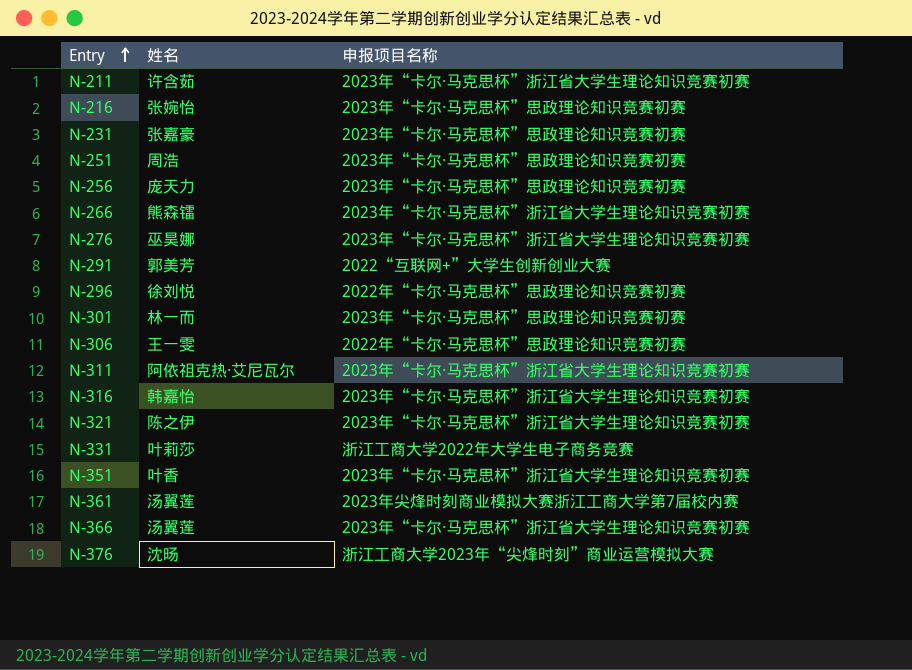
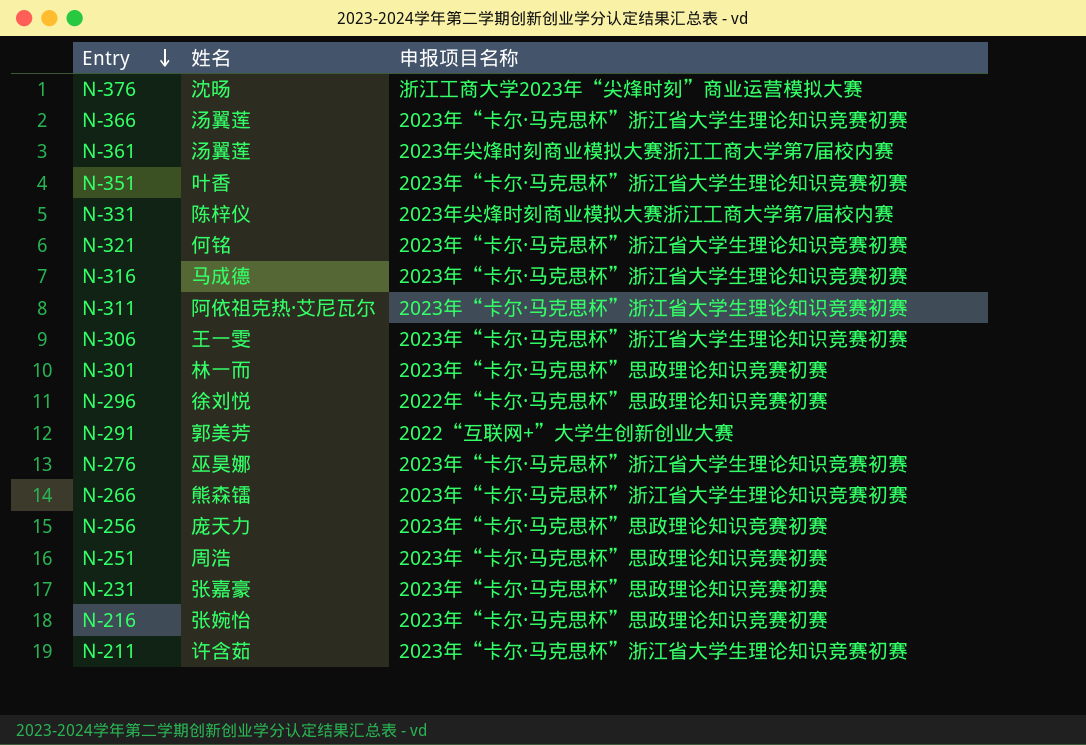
row order: Entry ascending -> Entry descending
N-331 | 姓名: 叶莉莎 -> 陈梓仪
N-331 | 申报项目名称: 浙江工商大学2022年大学生电子商务竞赛 -> 2023年尖烽时刻商业模拟大赛浙江工商大学第7届校内赛
N-321 | 姓名: 陈之伊 -> 何铭
N-316 | 姓名: 韩嘉怡 -> 马成德
N-306 | 申报项目名称: 2022年“卡尔·马克思杯”思政理论知识竞赛初赛 -> 2023年“卡尔·马克思杯”浙江省大学生理论知识竞赛初赛

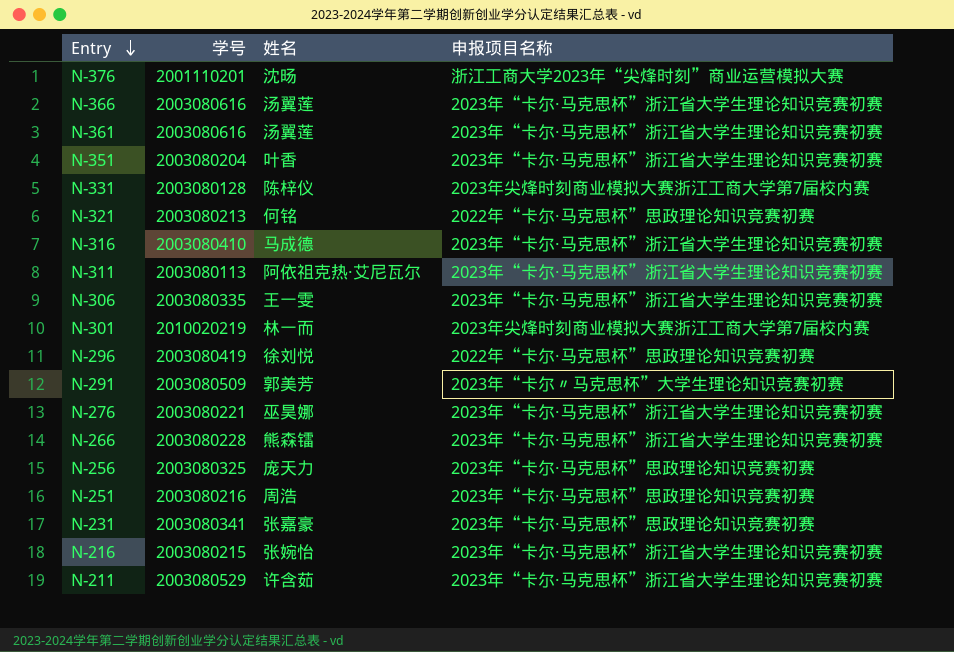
column 学号 | position: none -> 2
N-361 | 申报项目名称: 2023年尖烽时刻商业模拟大赛浙江工商大学第7届校内赛 -> 2023年“卡尔·马克思杯”浙江省大学生理论知识竞赛初赛
N-321 | 申报项目名称: 2023年“卡尔·马克思杯”浙江省大学生理论知识竞赛初赛 -> 2022年“卡尔·马克思杯”思政理论知识竞赛初赛
N-301 | 申报项目名称: 2023年“卡尔·马克思杯”思政理论知识竞赛初赛 -> 2023年尖烽时刻商业模拟大赛浙江工商大学第7届校内赛
N-291 | 申报项目名称: 2022“互联网+”大学生创新创业大赛 -> 2023年“卡尔〃马克思杯”大学生理论知识竞赛初赛
N-216 | 申报项目名称: 2023年“卡尔·马克思杯”思政理论知识竞赛初赛 -> 2023年“卡尔·马克思杯”浙江省大学生理论知识竞赛初赛

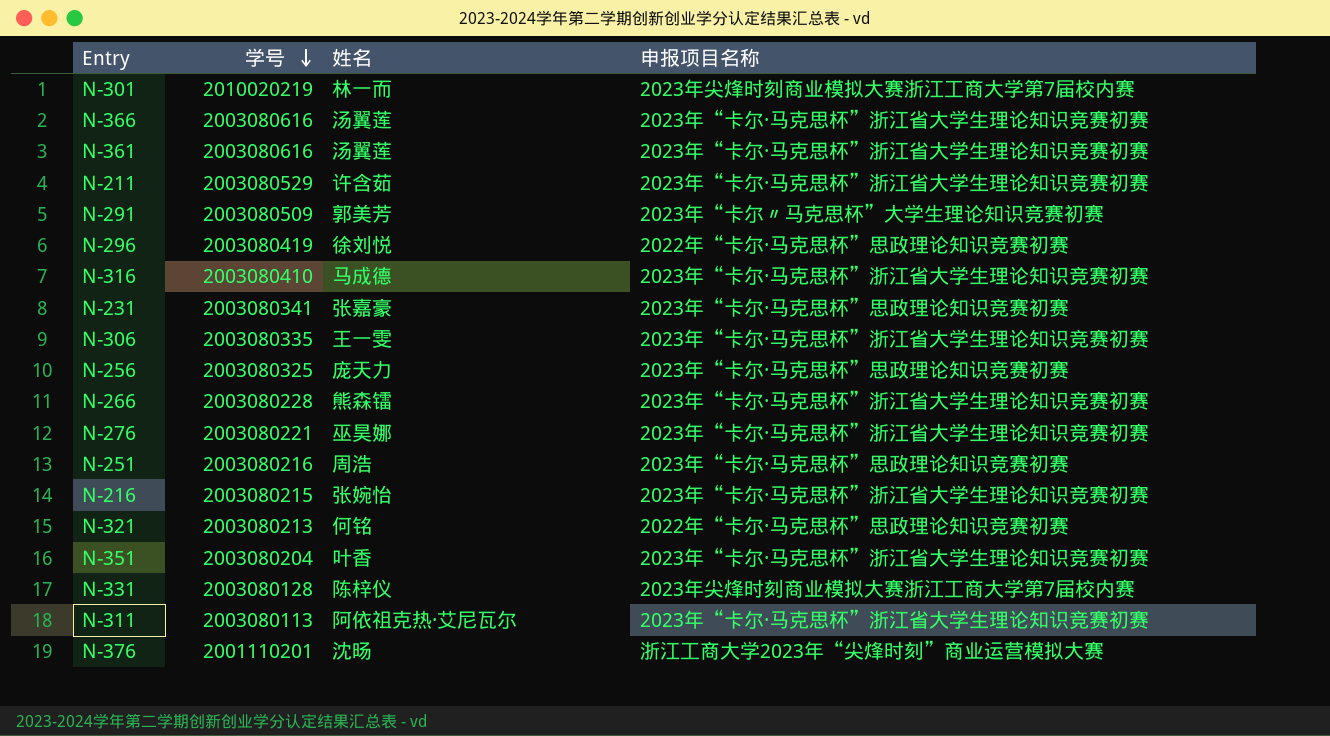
row order: Entry descending -> 学号 descending

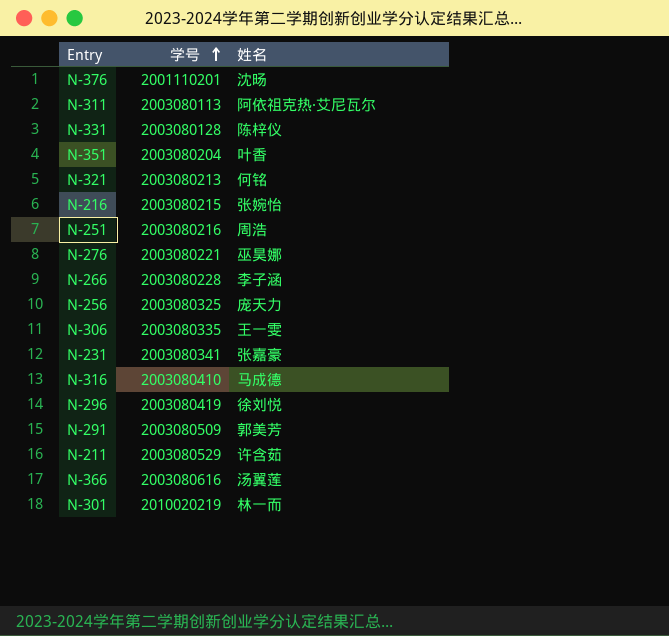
row order: 学号 descending -> 学号 ascending
column 申报项目名称 | position: 4 -> none
row N-361: 2003080616 | 汤翼莲 | 2023年“卡尔·马克思杯”浙江省大学生理论知识竞赛初赛 -> none
N-266 | 姓名: 熊森镭 -> 李子涵

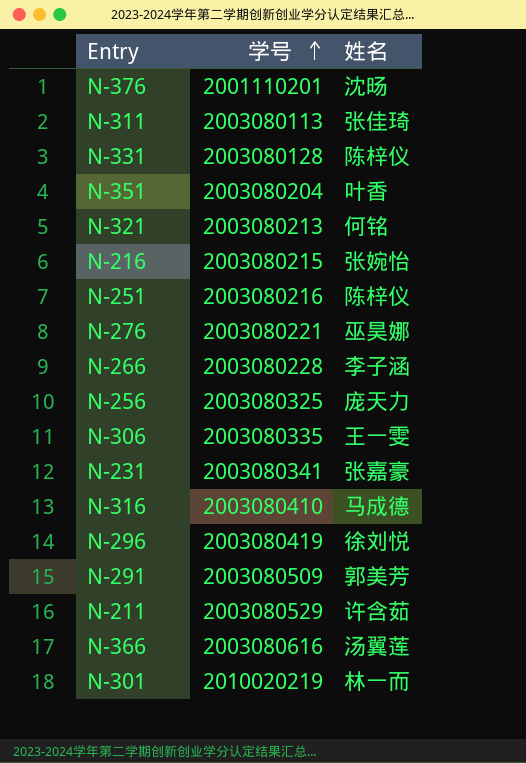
N-311 | 姓名: 阿依祖克热·艾尼瓦尔 -> 张佳琦
N-251 | 姓名: 周浩 -> 陈梓仪

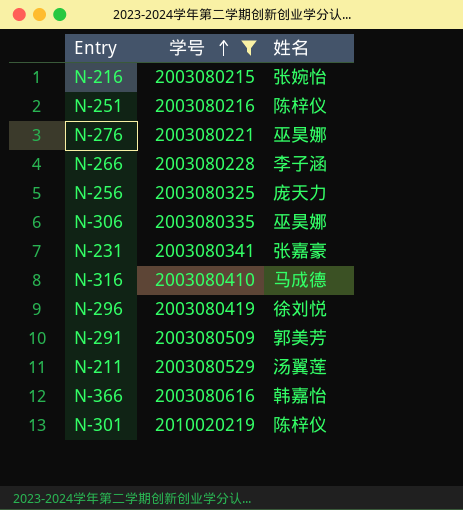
filter: none -> 学号 >= 2003080215
N-306 | 姓名: 王一雯 -> 巫昊娜
N-211 | 姓名: 许含茹 -> 汤翼莲
N-366 | 姓名: 汤翼莲 -> 韩嘉怡
N-301 | 姓名: 林一而 -> 陈梓仪

